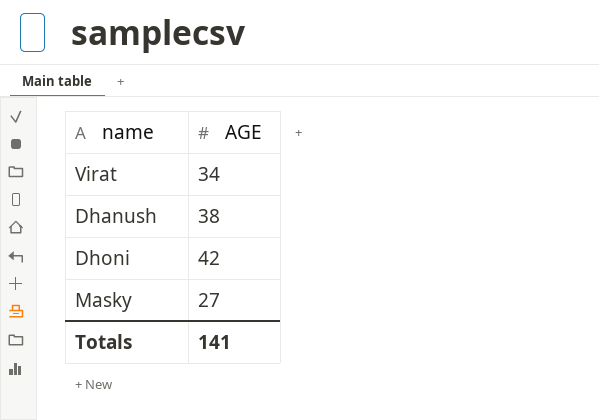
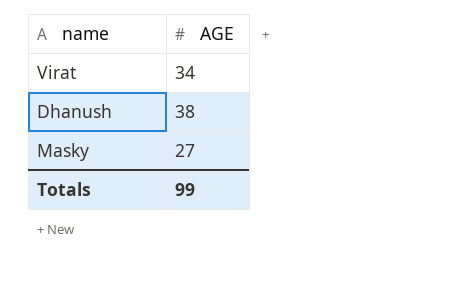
row Dhoni: 42 -> none
Totals | AGE: 141 -> 99

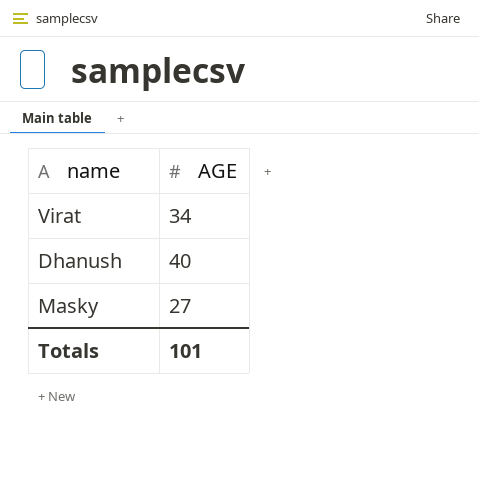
Dhanush | AGE: 38 -> 40
Totals | AGE: 99 -> 101

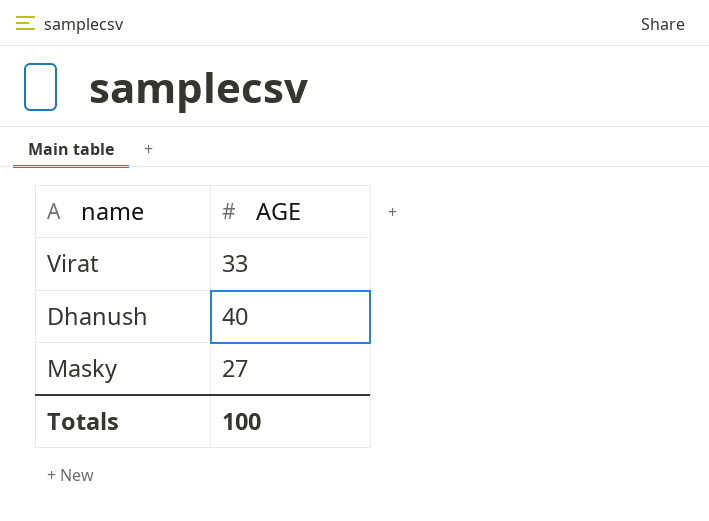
Virat | AGE: 34 -> 33
Totals | AGE: 101 -> 100

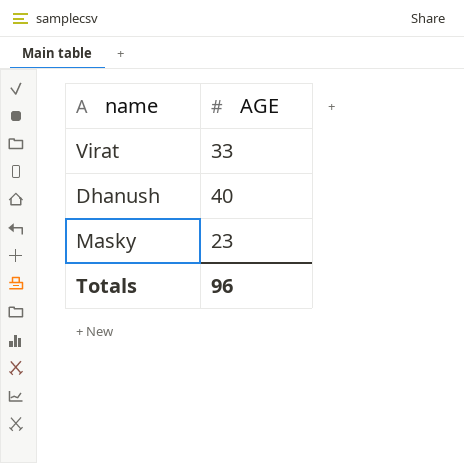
Masky | AGE: 27 -> 23
Totals | AGE: 100 -> 96

